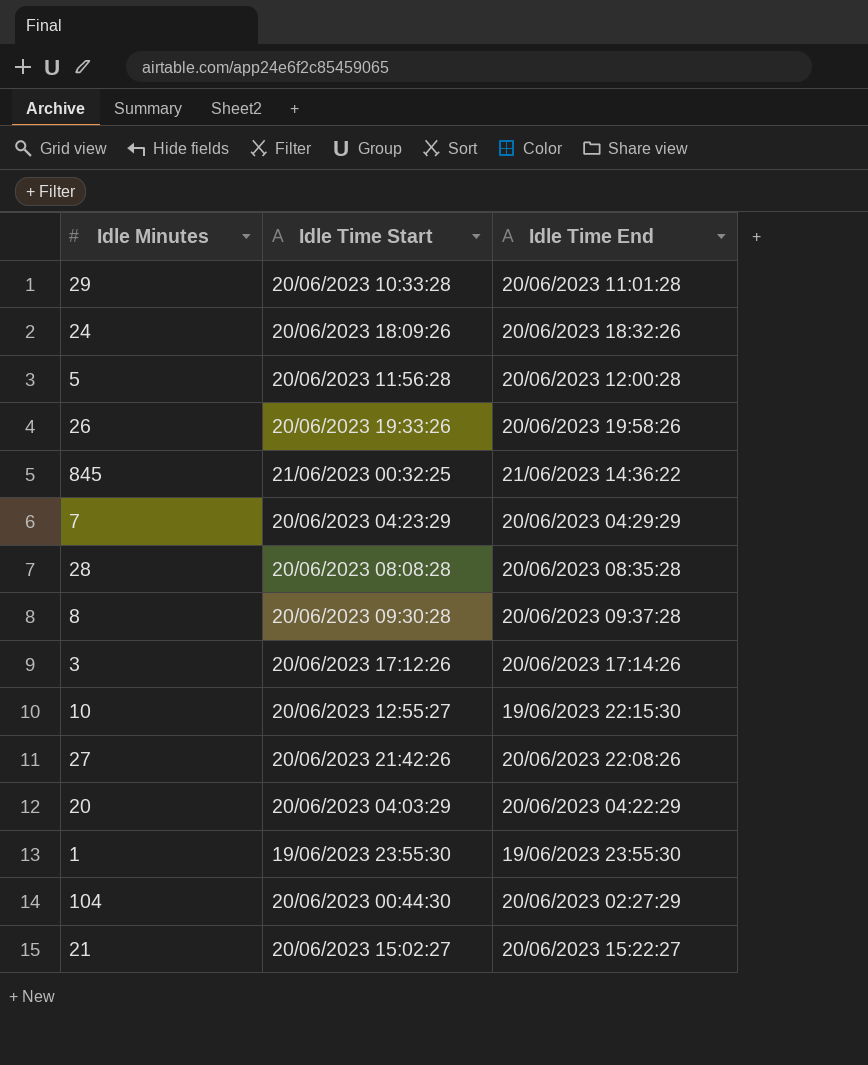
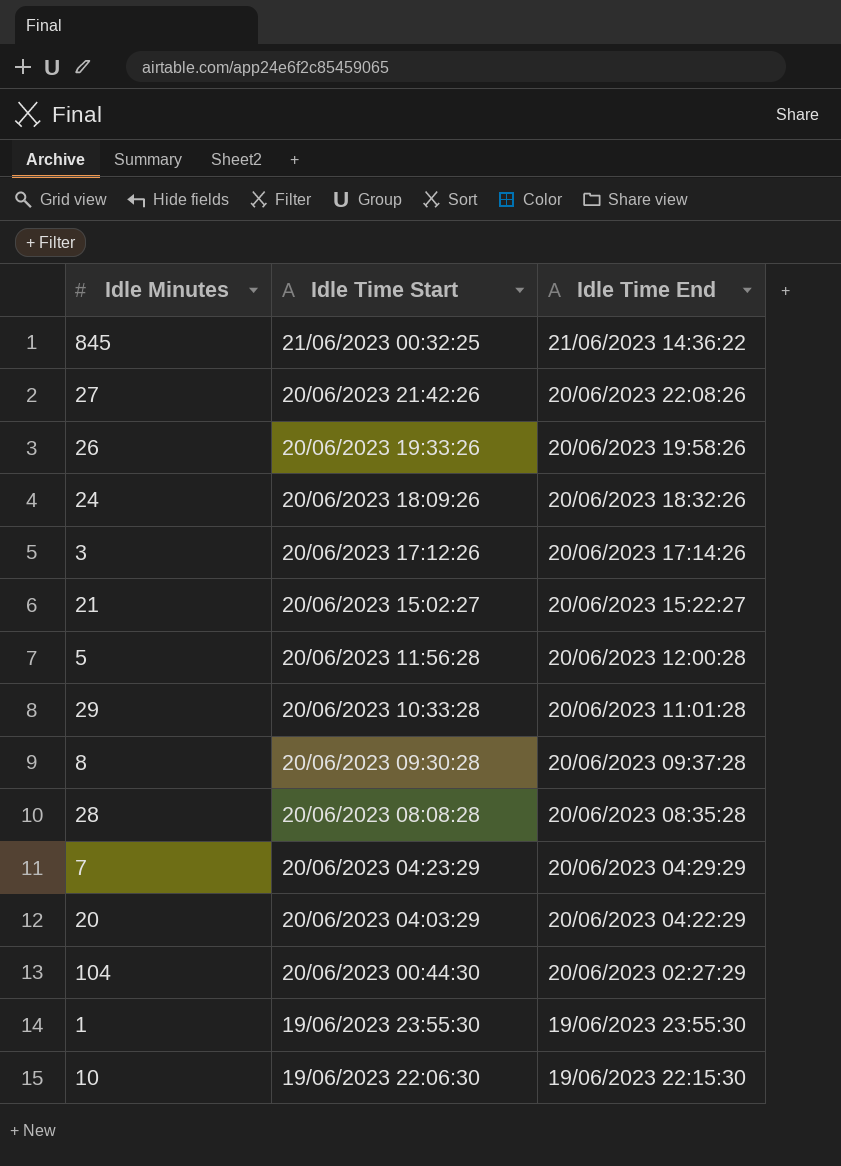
row order: none -> Idle Time Start descending
10 | Idle Time Start: 20/06/2023 12:55:27 -> 19/06/2023 22:06:30

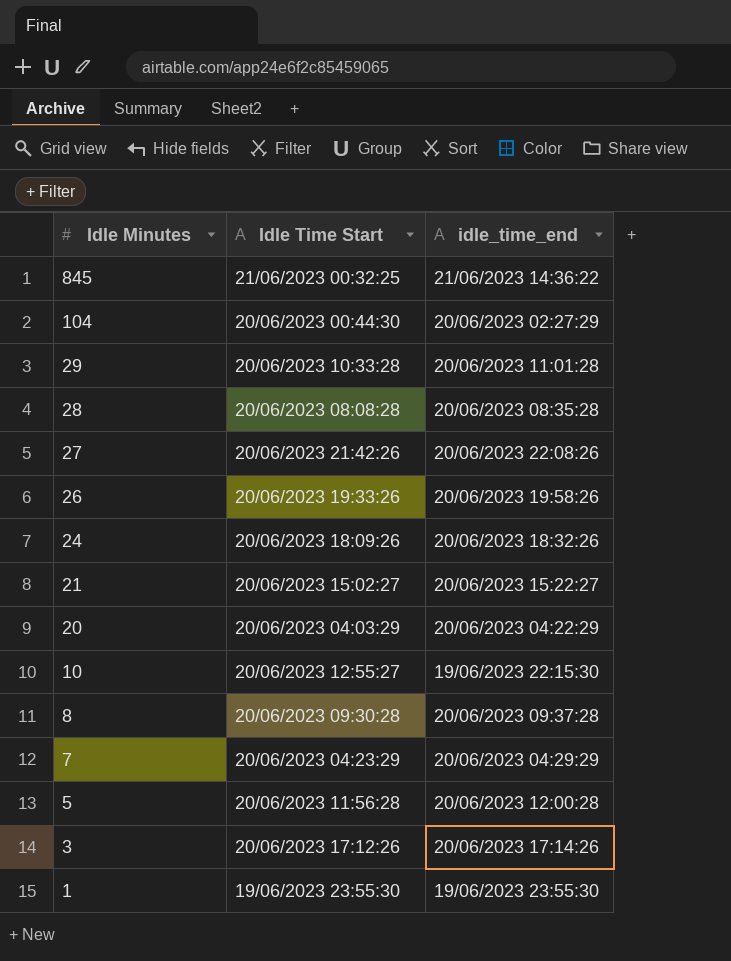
row order: Idle Time Start descending -> Idle Minutes descending
column name: Idle Time End -> idle_time_end
10 | Idle Time Start: 19/06/2023 22:06:30 -> 20/06/2023 12:55:27

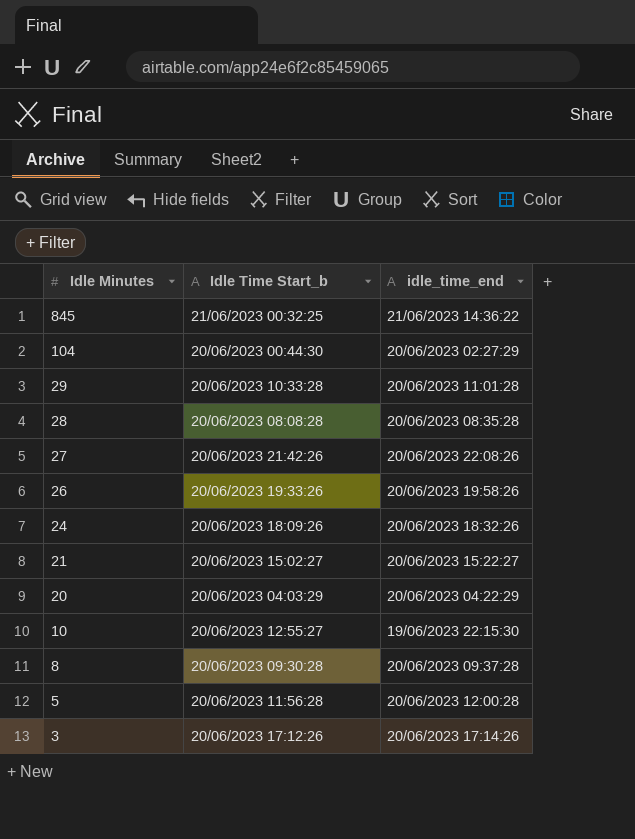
column name: Idle Time Start -> Idle Time Start_b
row 7: 20/06/2023 04:23:29 | 20/06/2023 04:29:29 -> none
row 1: 19/06/2023 23:55:30 | 19/06/2023 23:55:30 -> none

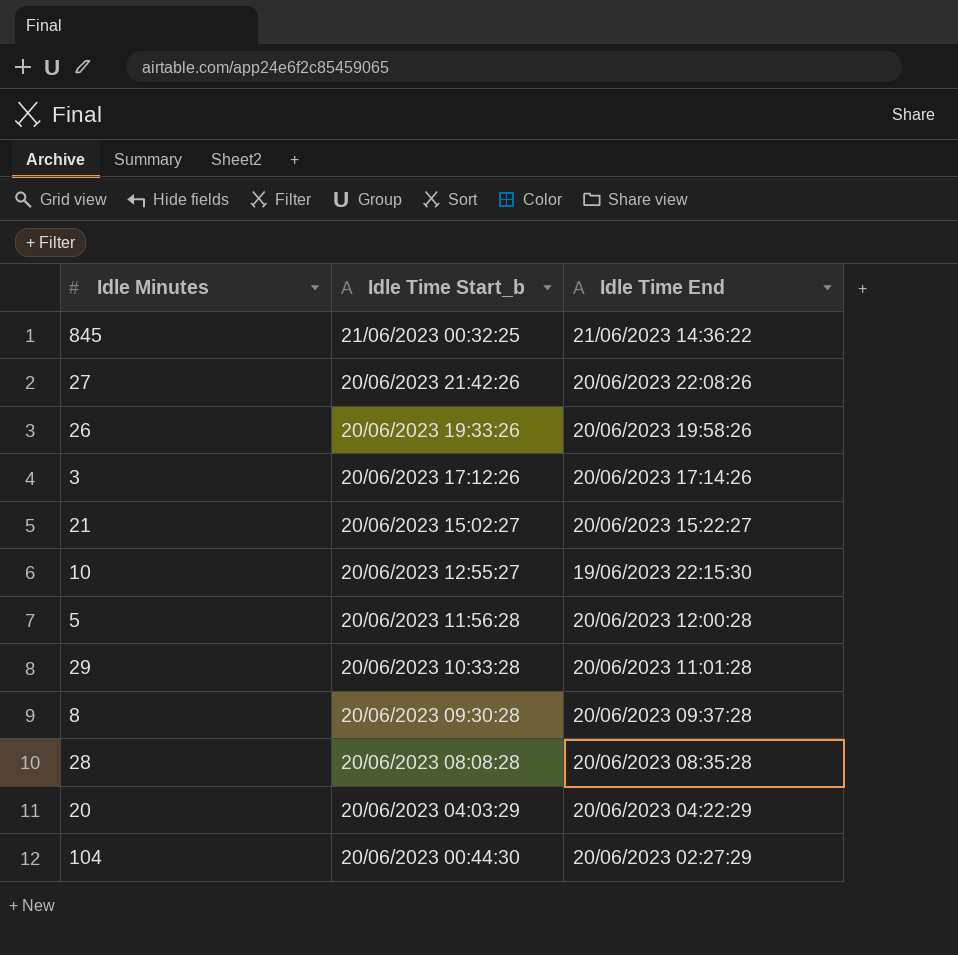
row order: Idle Minutes descending -> Idle Time Start_b descending
column name: idle_time_end -> Idle Time End
row 24: 20/06/2023 18:09:26 | 20/06/2023 18:32:26 -> none

